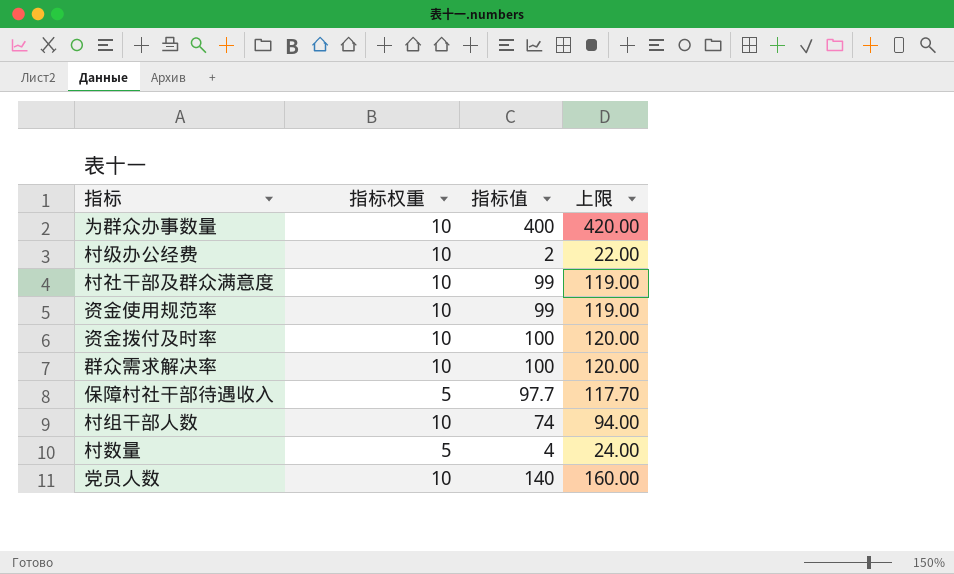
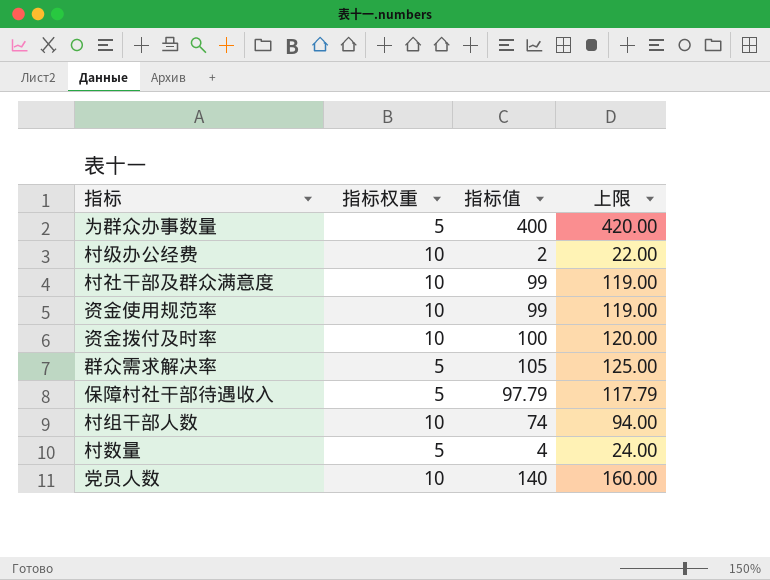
为群众办事数量 | 指标权重: 10 -> 5
群众需求解决率 | 指标权重: 10 -> 5
群众需求解决率 | 指标值: 100 -> 105
群众需求解决率 | 上限: 120.00 -> 125.00
保障村社干部待遇收入 | 指标值: 97.7 -> 97.79
保障村社干部待遇收入 | 上限: 117.70 -> 117.79

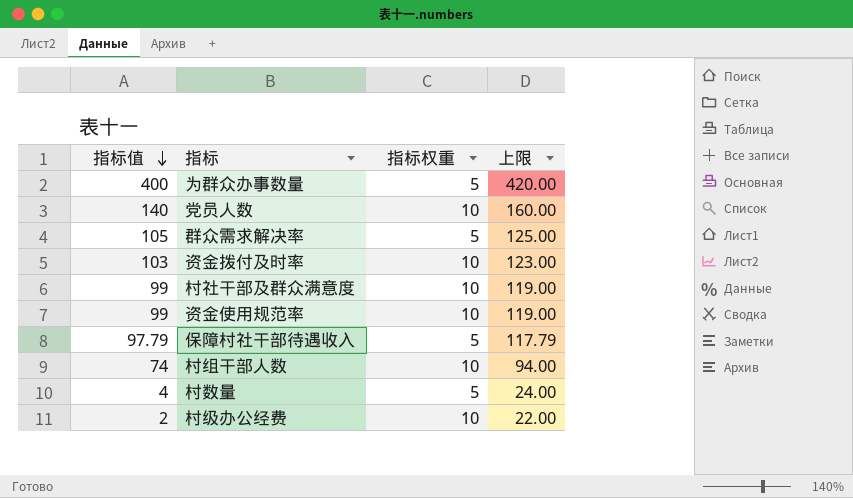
row order: none -> 指标值 descending
column 指标值 | position: 3 -> 1
资金拨付及时率 | 指标值: 100 -> 103
资金拨付及时率 | 上限: 120.00 -> 123.00

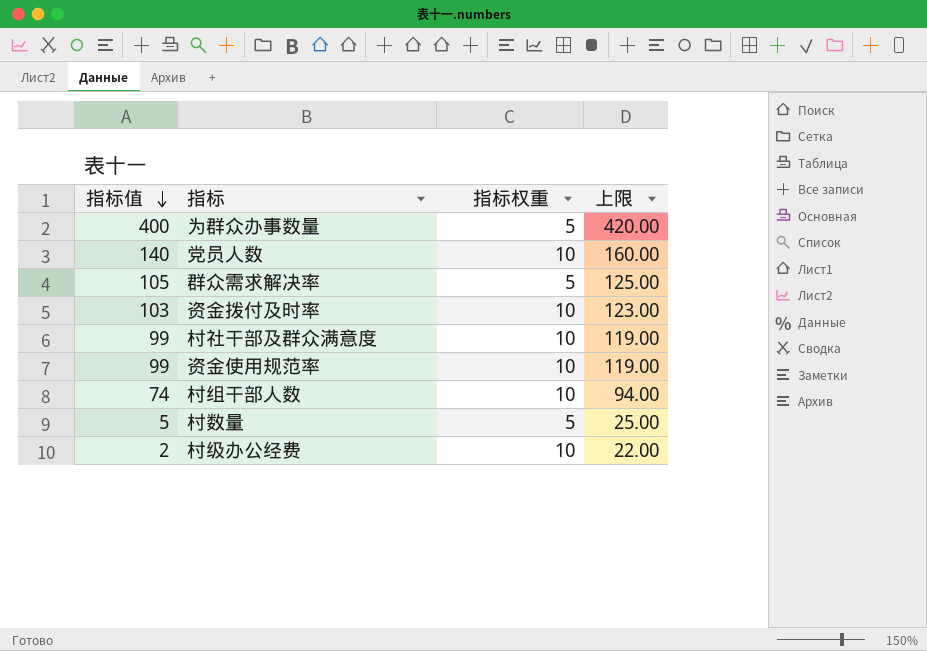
row 保障村社干部待遇收入: 97.79 | 5 | 117.79 -> none
村数量 | 指标值: 4 -> 5
村数量 | 上限: 24.00 -> 25.00

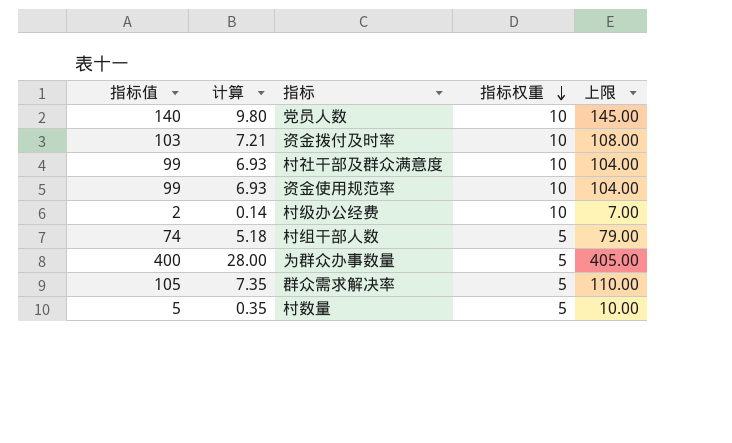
row order: 指标值 descending -> 指标权重 descending
column 计算 | formula: none -> [指标值] * 0.07
column 上限 | formula: [指标值] + 20 -> [指标值] + 5
村组干部人数 | 指标权重: 10 -> 5

